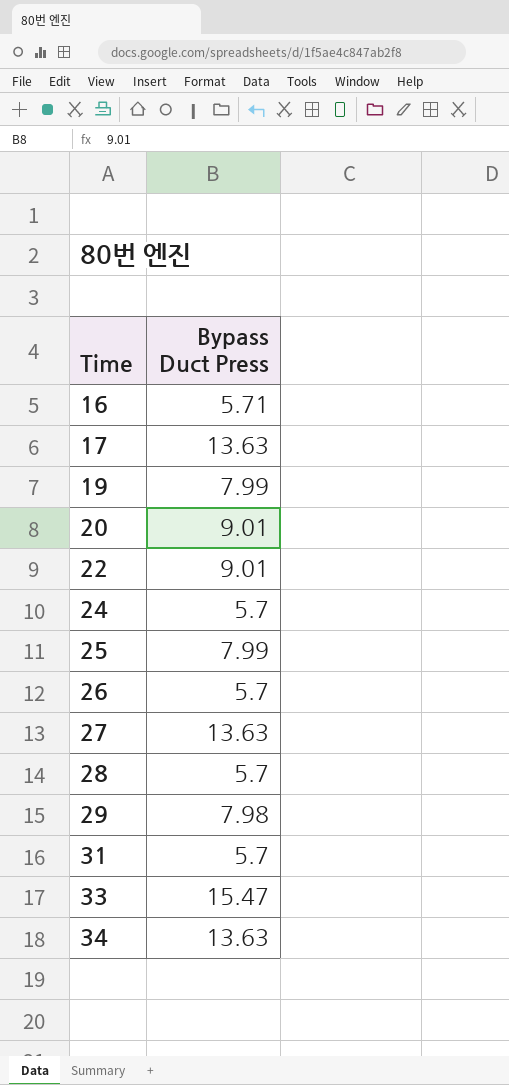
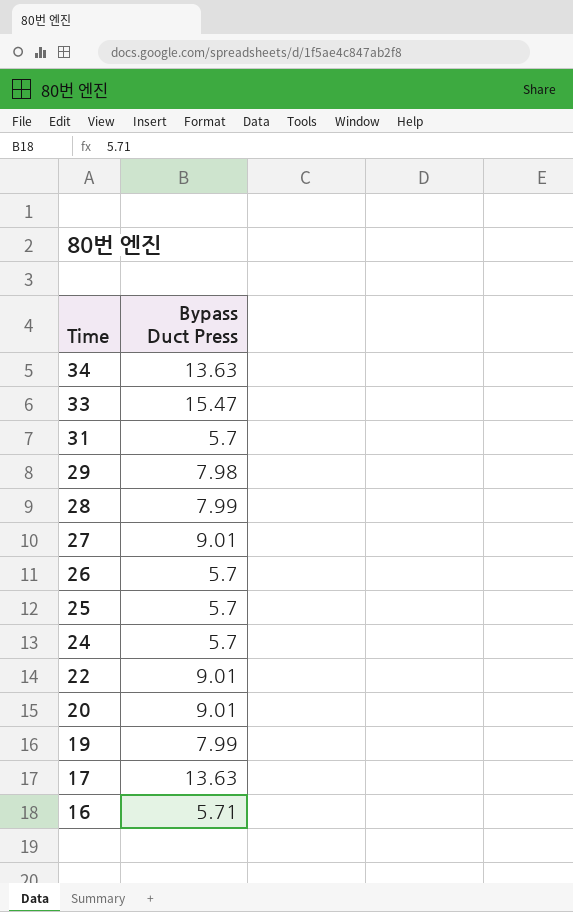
row order: Time ascending -> Time descending
28 | Bypass Duct Press: 5.7 -> 7.99
27 | Bypass Duct Press: 13.63 -> 9.01
25 | Bypass Duct Press: 7.99 -> 5.7

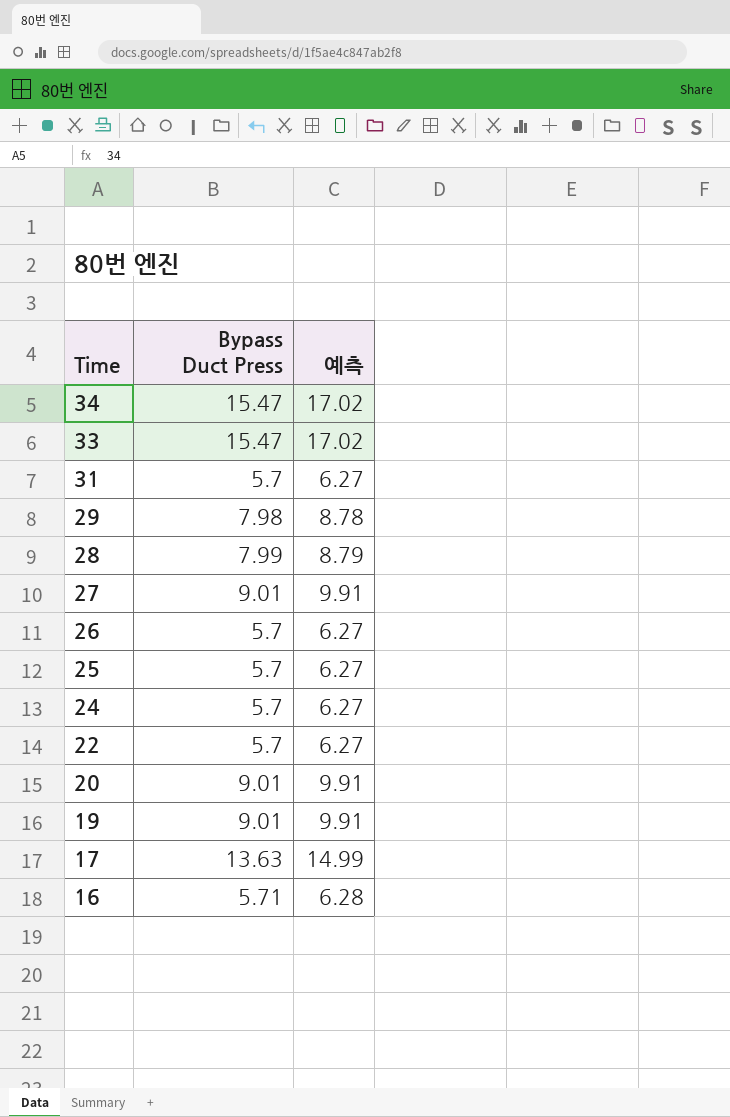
column 예측 | formula: none -> [Bypass Duct Press] * 1.1
34 | Bypass Duct Press: 13.63 -> 15.47
22 | Bypass Duct Press: 9.01 -> 5.7
19 | Bypass Duct Press: 7.99 -> 9.01

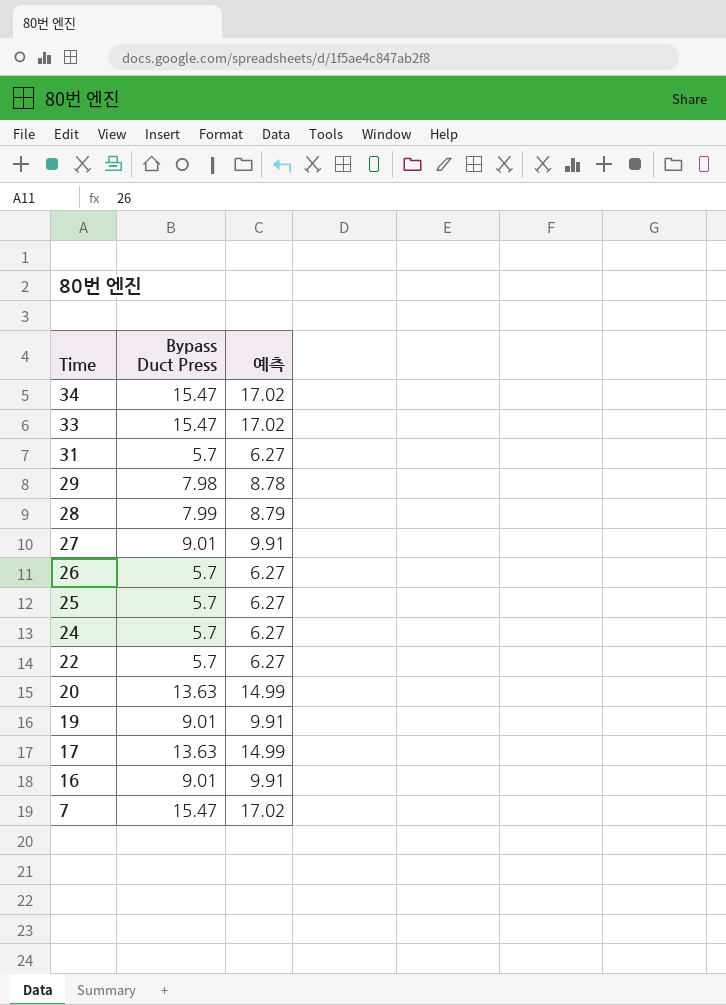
20 | Bypass Duct Press: 9.01 -> 13.63
20 | 예측: 9.91 -> 14.99
16 | Bypass Duct Press: 5.71 -> 9.01
16 | 예측: 6.28 -> 9.91
row 7: none -> 15.47 | 17.02

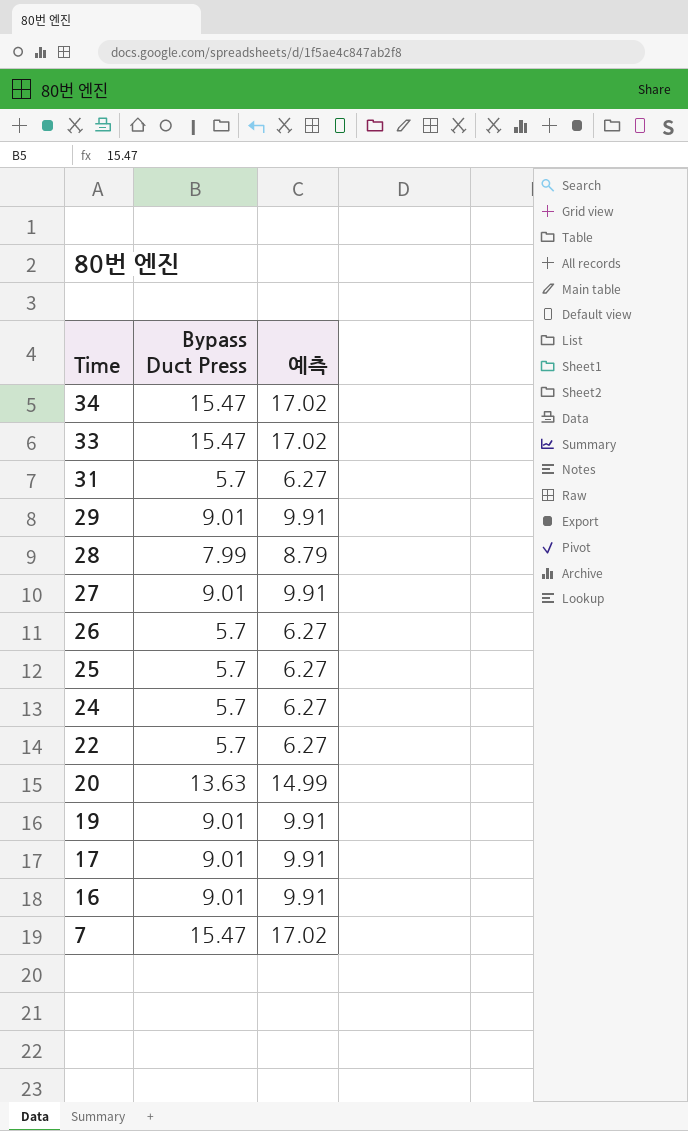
29 | Bypass Duct Press: 7.98 -> 9.01
29 | 예측: 8.78 -> 9.91
17 | Bypass Duct Press: 13.63 -> 9.01
17 | 예측: 14.99 -> 9.91

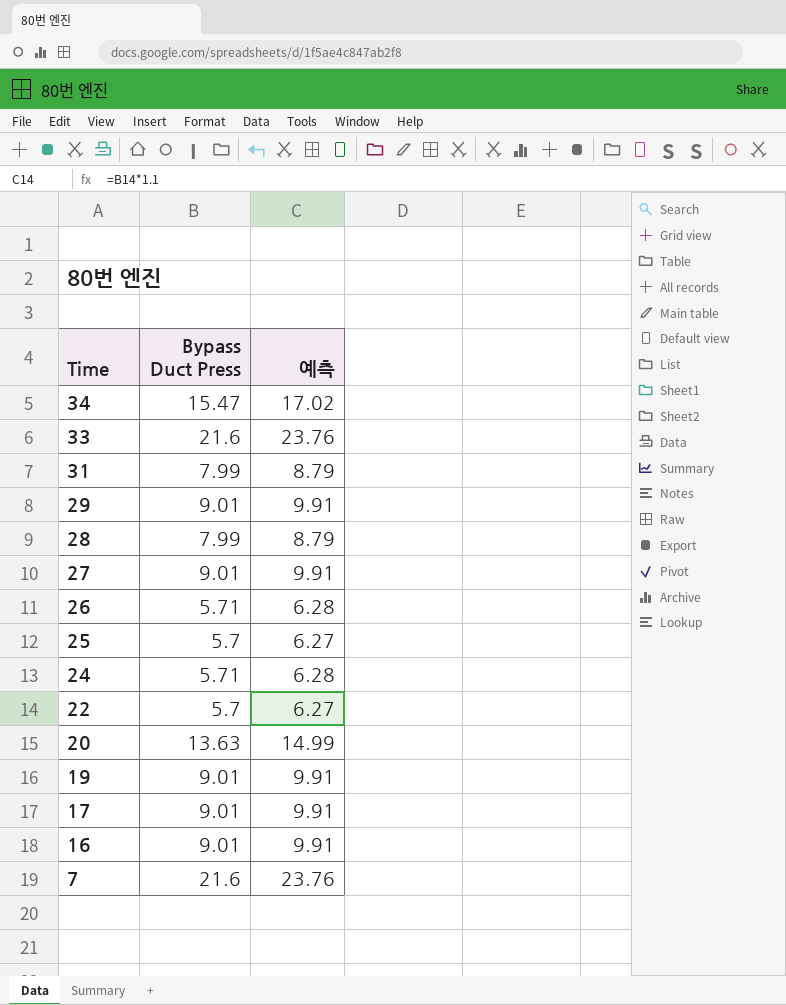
33 | Bypass Duct Press: 15.47 -> 21.6
33 | 예측: 17.02 -> 23.76
31 | Bypass Duct Press: 5.7 -> 7.99
31 | 예측: 6.27 -> 8.79
26 | Bypass Duct Press: 5.7 -> 5.71
26 | 예측: 6.27 -> 6.28
24 | Bypass Duct Press: 5.7 -> 5.71
24 | 예측: 6.27 -> 6.28
7 | Bypass Duct Press: 15.47 -> 21.6
7 | 예측: 17.02 -> 23.76

